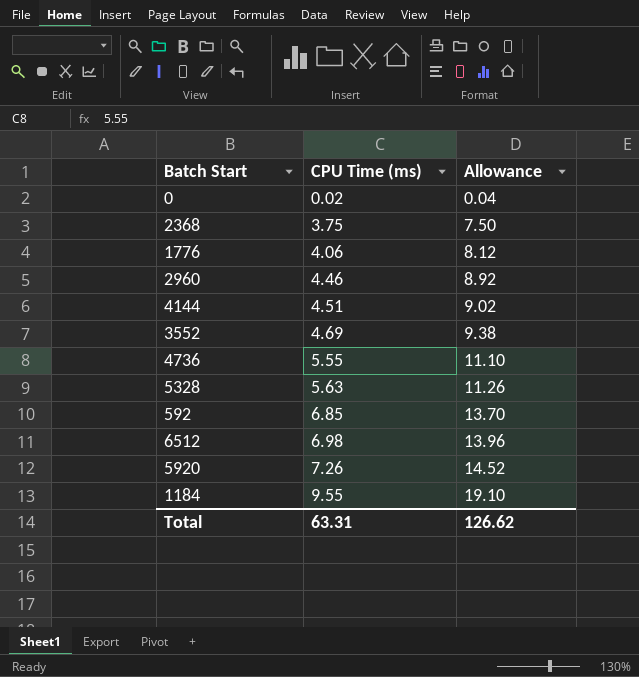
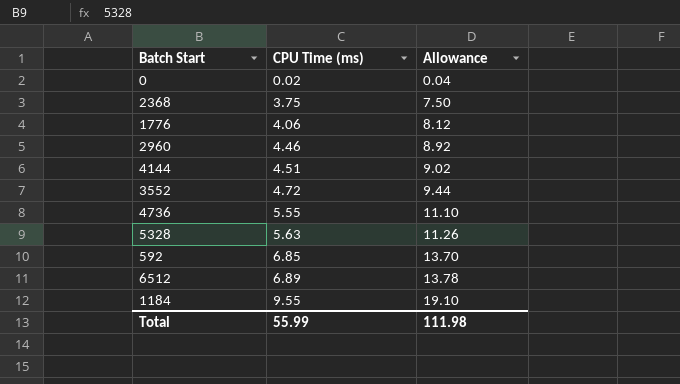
row 5920: 7.26 | 14.52 -> none
3552 | CPU Time (ms): 4.69 -> 4.72
3552 | Allowance: 9.38 -> 9.44
6512 | CPU Time (ms): 6.98 -> 6.89
6512 | Allowance: 13.96 -> 13.78
Total | CPU Time (ms): 63.31 -> 55.99
Total | Allowance: 126.62 -> 111.98

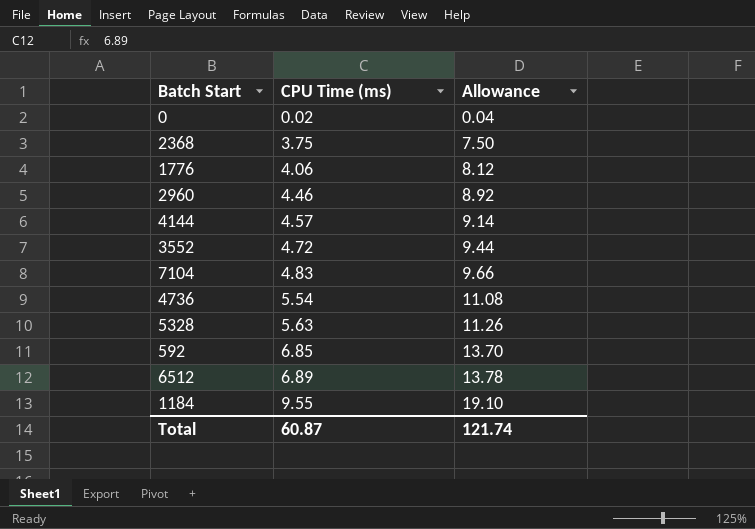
4144 | CPU Time (ms): 4.51 -> 4.57
4144 | Allowance: 9.02 -> 9.14
row 7104: none -> 4.83 | 9.66
4736 | CPU Time (ms): 5.55 -> 5.54
4736 | Allowance: 11.10 -> 11.08
Total | CPU Time (ms): 55.99 -> 60.87
Total | Allowance: 111.98 -> 121.74

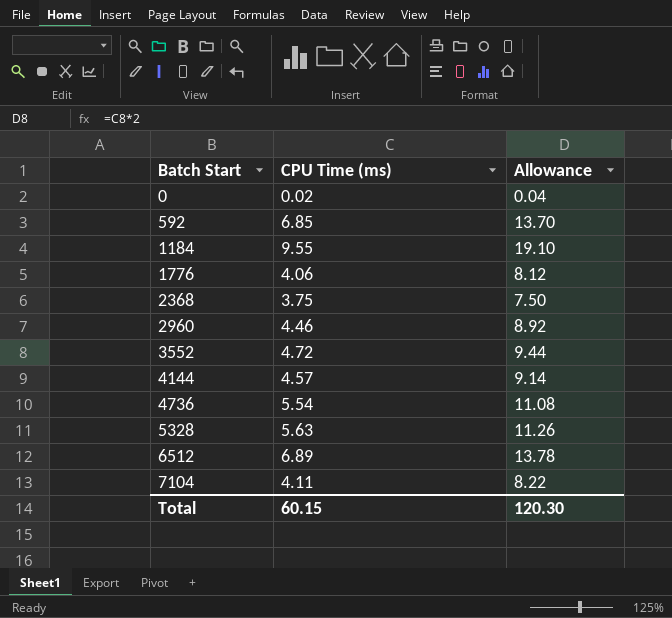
row order: CPU Time (ms) ascending -> Batch Start ascending
7104 | CPU Time (ms): 4.83 -> 4.11
7104 | Allowance: 9.66 -> 8.22
Total | CPU Time (ms): 60.87 -> 60.15
Total | Allowance: 121.74 -> 120.30

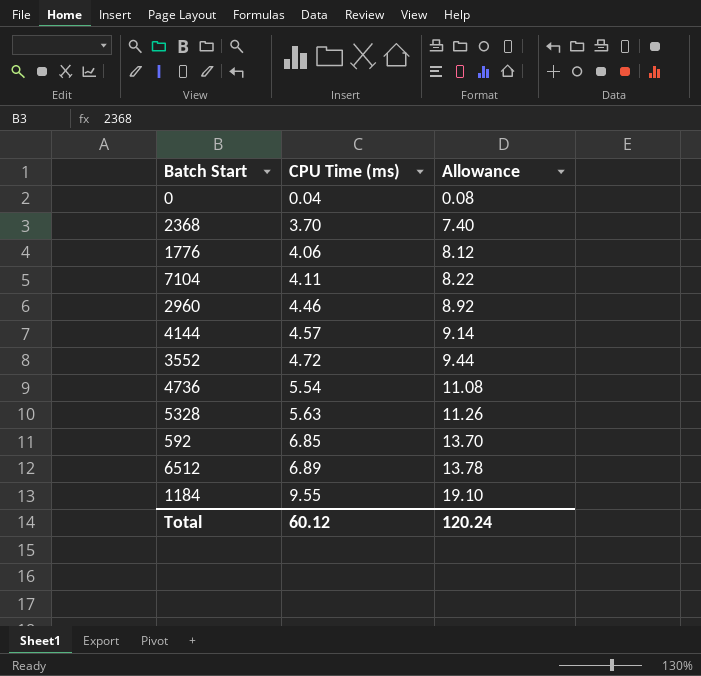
row order: Batch Start ascending -> CPU Time (ms) ascending
0 | CPU Time (ms): 0.02 -> 0.04
0 | Allowance: 0.04 -> 0.08
2368 | CPU Time (ms): 3.75 -> 3.70
2368 | Allowance: 7.50 -> 7.40
Total | CPU Time (ms): 60.15 -> 60.12
Total | Allowance: 120.30 -> 120.24

